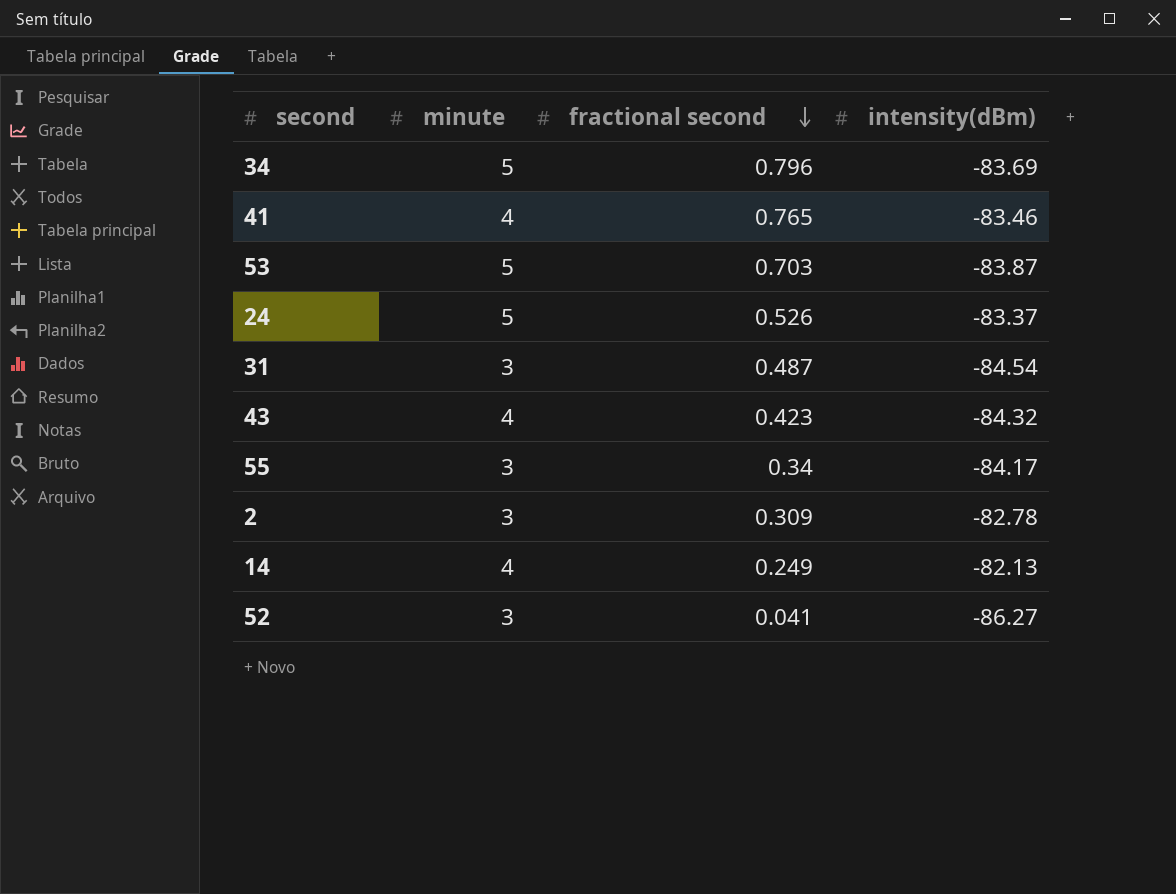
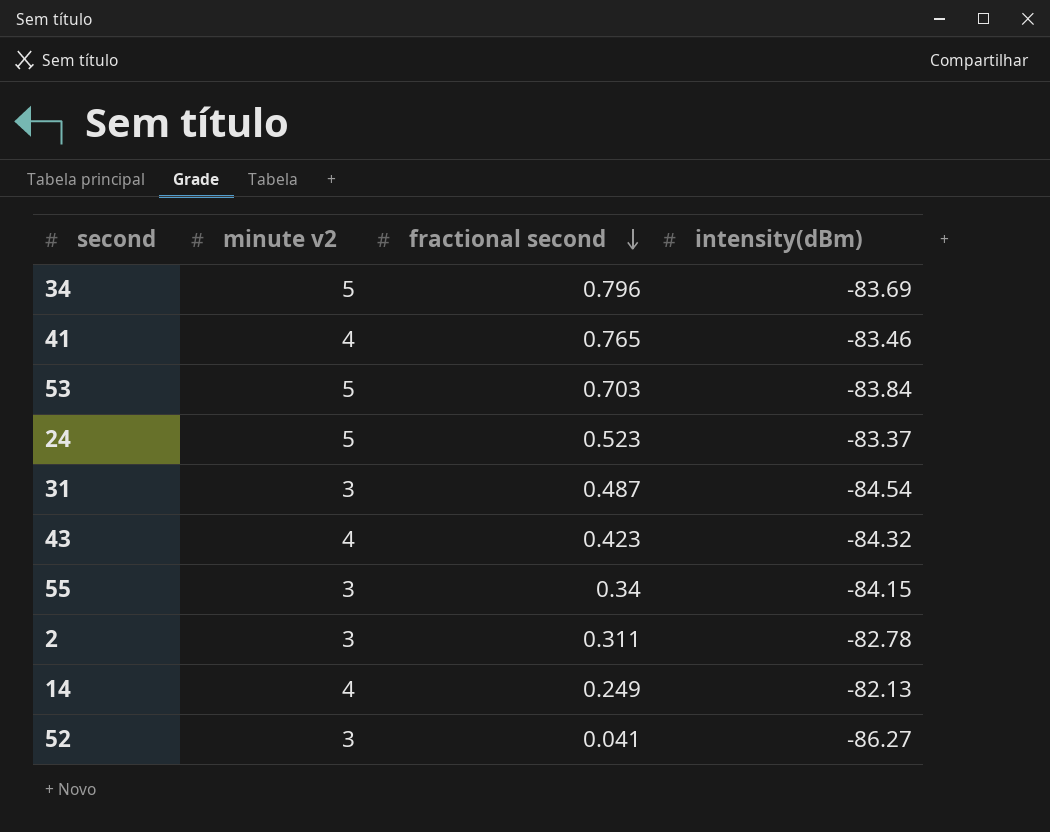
column name: minute -> minute v2
53 | intensity(dBm): -83.87 -> -83.84
24 | fractional second: 0.526 -> 0.523
55 | intensity(dBm): -84.17 -> -84.15
2 | fractional second: 0.309 -> 0.311

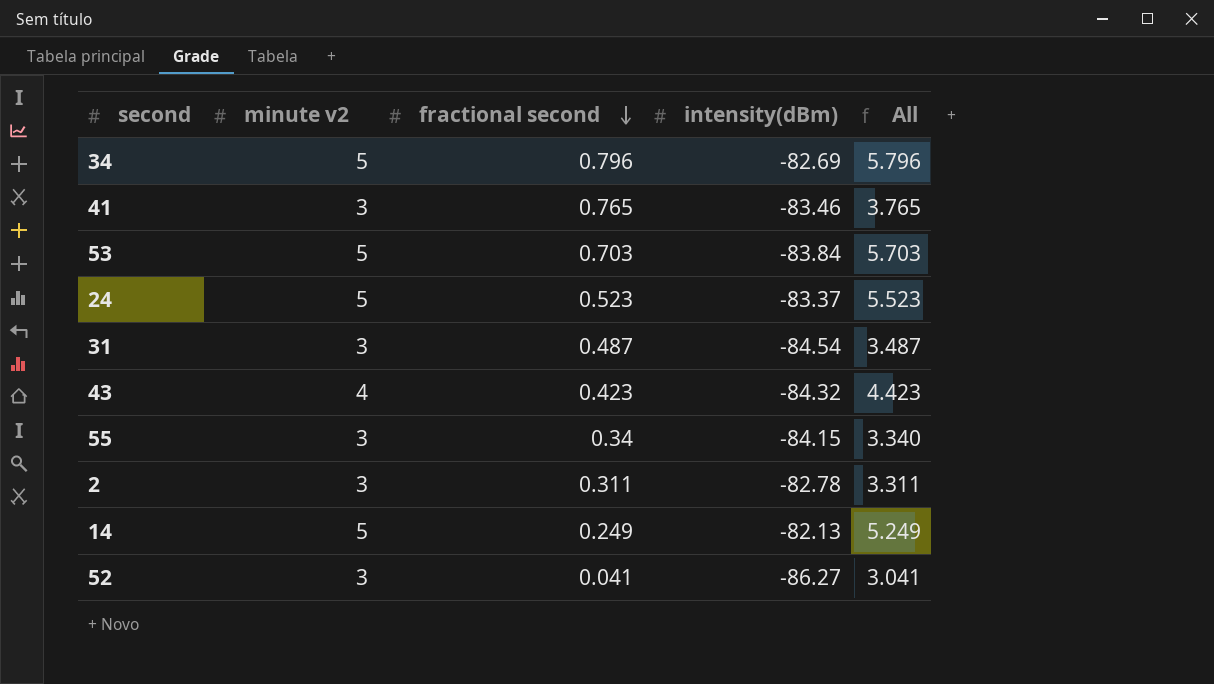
column All | formula: none -> [minute v2] + [fractional second]
34 | intensity(dBm): -83.69 -> -82.69
41 | minute v2: 4 -> 3
14 | minute v2: 4 -> 5

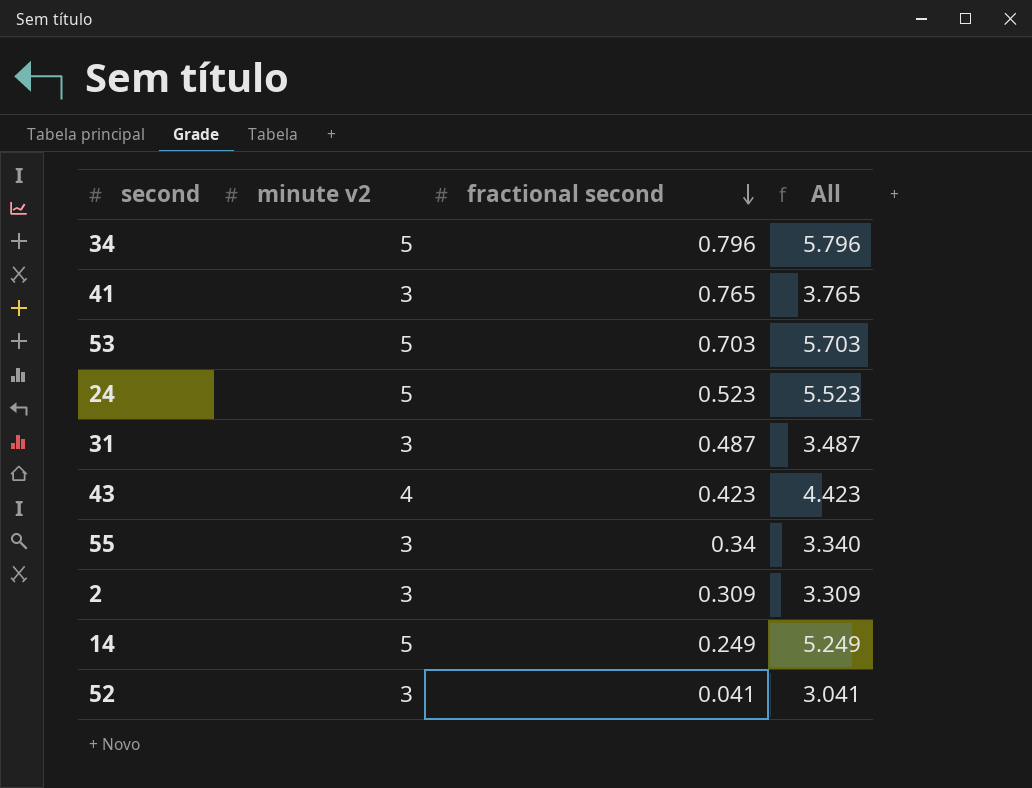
column intensity(dBm) | position: 4 -> none
2 | fractional second: 0.311 -> 0.309
2 | All: 3.311 -> 3.309

